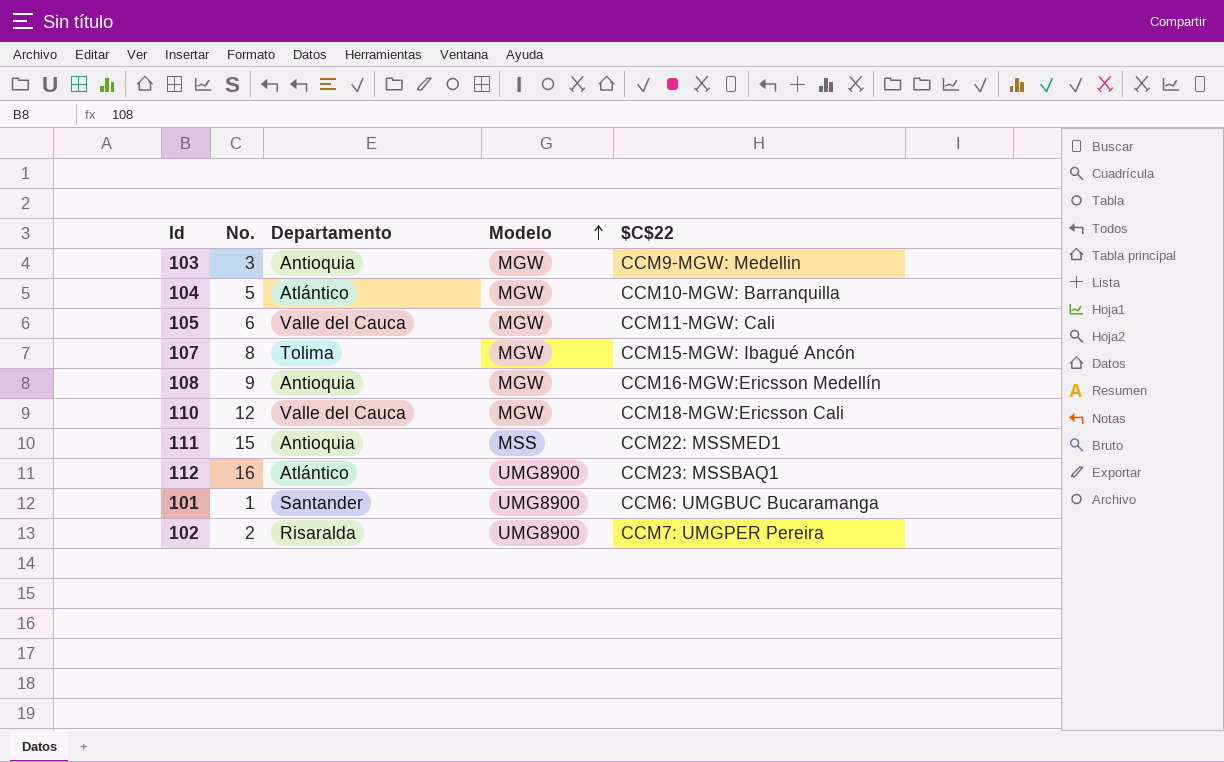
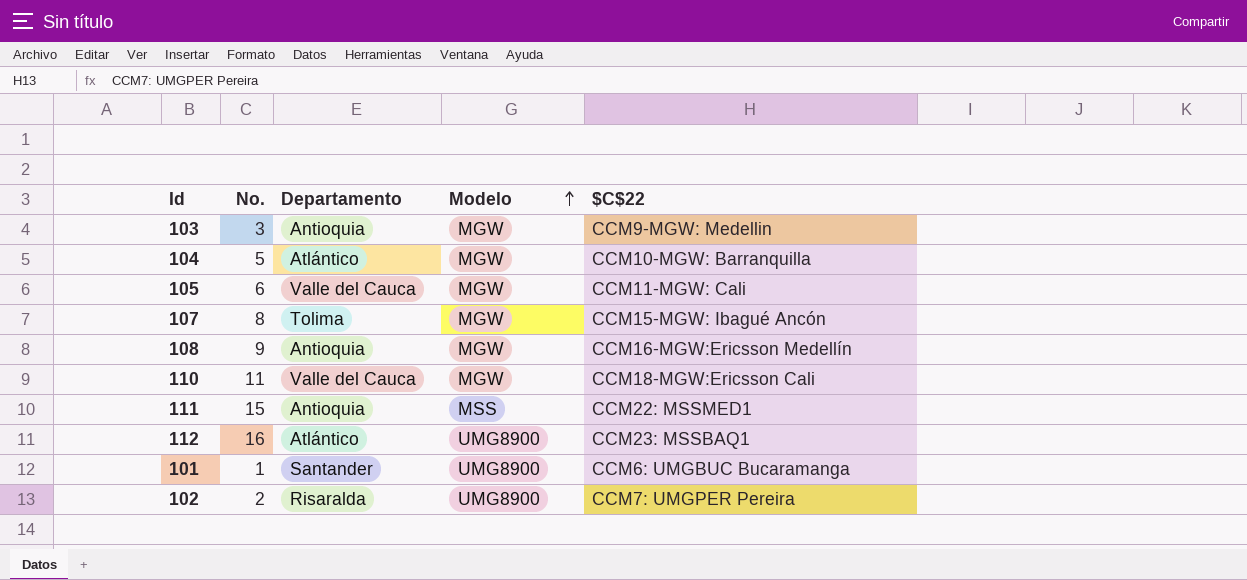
110 | No.: 12 -> 11

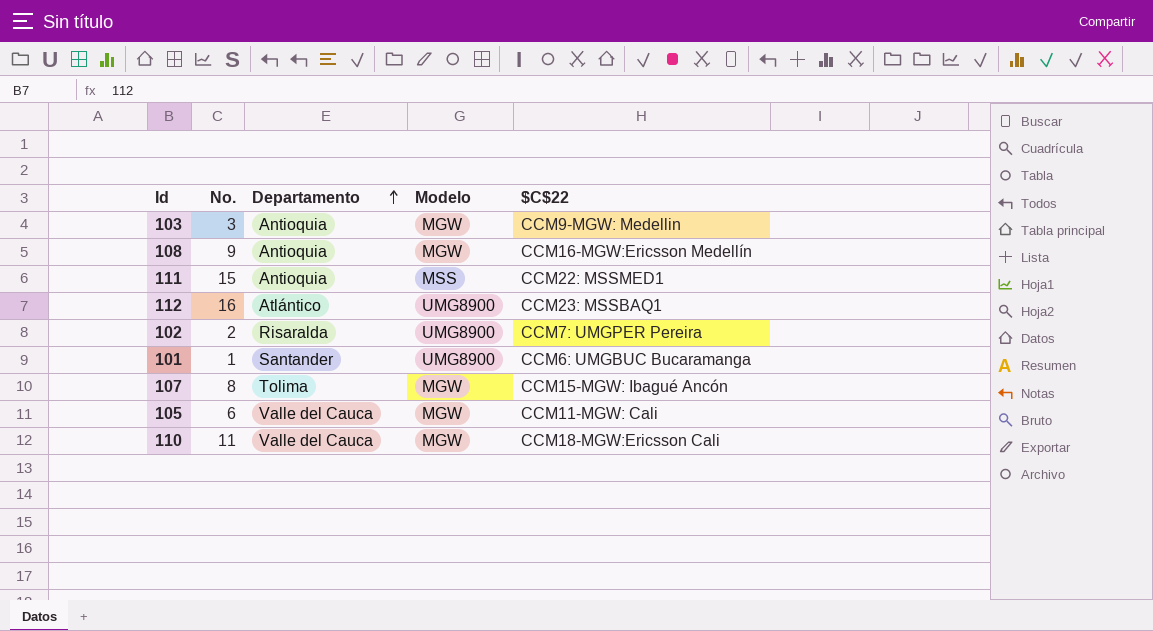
row order: Modelo ascending -> Departamento ascending
row 104: 5 | Atlántico | MGW | CCM10-MGW: Barranquilla -> none

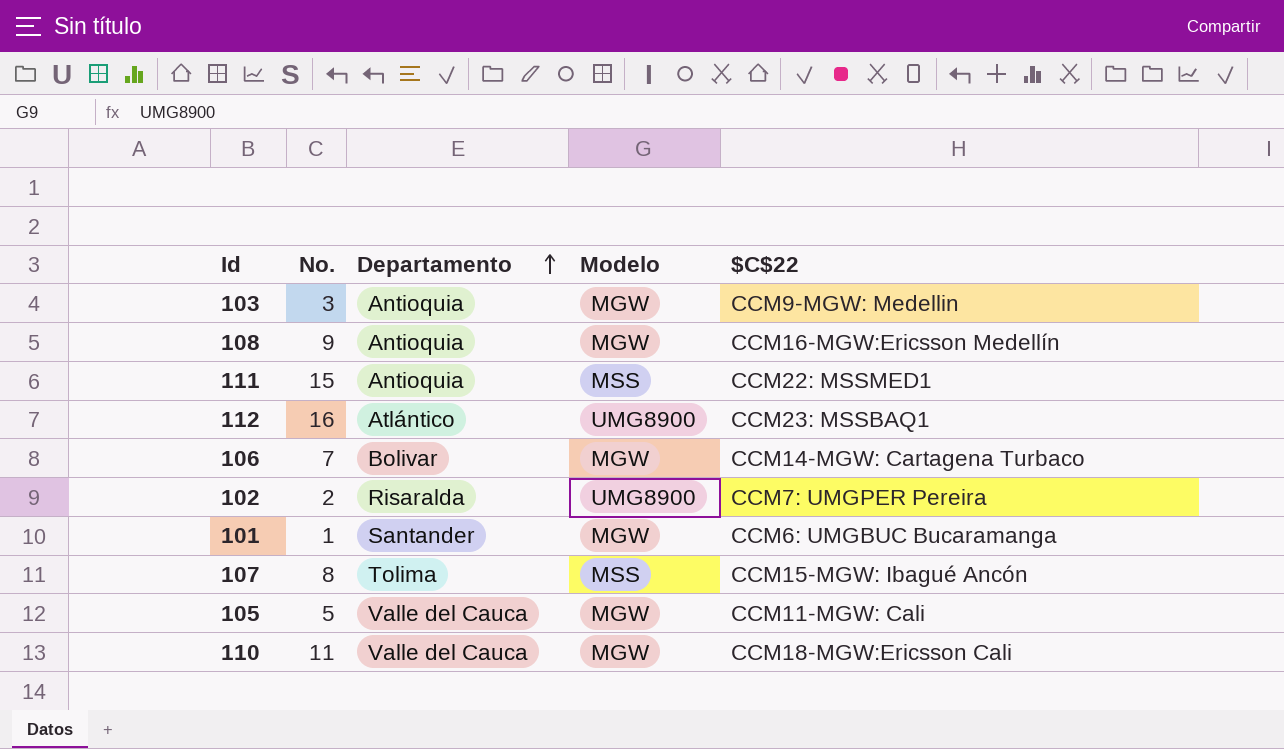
row 106: none -> 7 | Bolivar | MGW | CCM14-MGW: Cartagena Turbaco
101 | Modelo: UMG8900 -> MGW
107 | Modelo: MGW -> MSS
105 | No.: 6 -> 5

